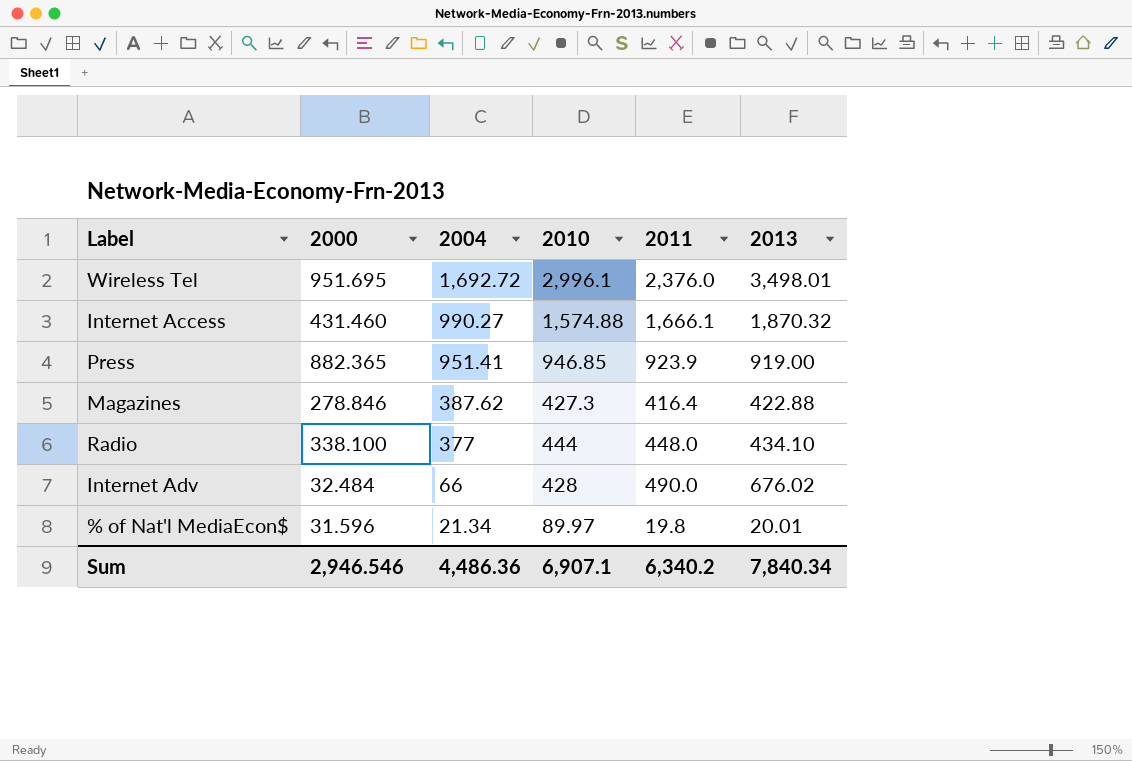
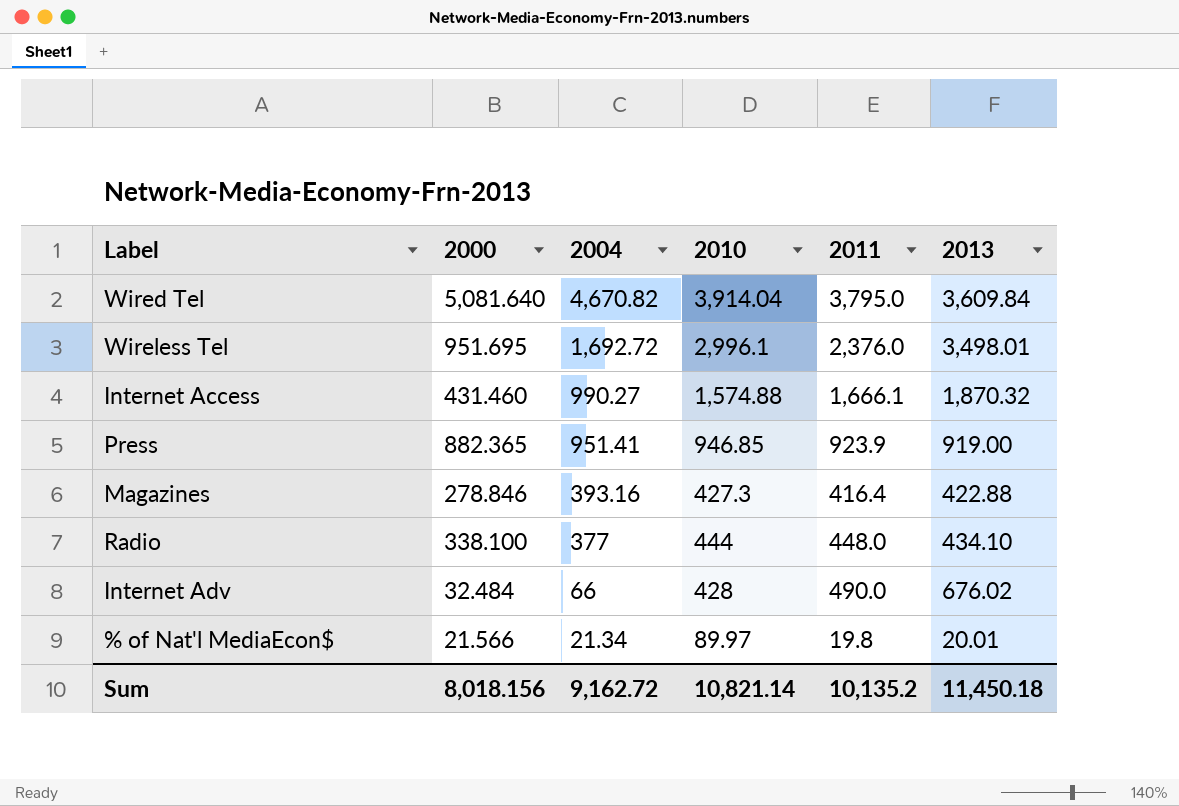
row Wired Tel: none -> 5,081.640 | 4,670.82 | 3,914.04 | 3,795.0 | 3,609.84
Magazines | 2004: 387.62 -> 393.16
% of Nat'l MediaEcon$ | 2000: 31.596 -> 21.566
Sum | 2000: 2,946.546 -> 8,018.156
Sum | 2004: 4,486.36 -> 9,162.72
Sum | 2010: 6,907.1 -> 10,821.14
Sum | 2011: 6,340.2 -> 10,135.2
Sum | 2013: 7,840.34 -> 11,450.18

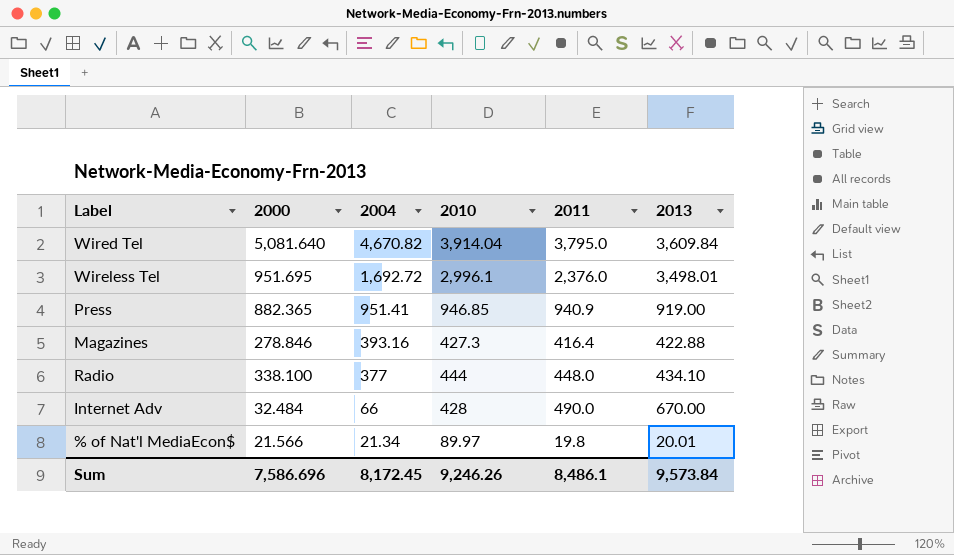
row Internet Access: 431.460 | 990.27 | 1,574.88 | 1,666.1 | 1,870.32 -> none
Press | 2011: 923.9 -> 940.9
Internet Adv | 2013: 676.02 -> 670.00
Sum | 2000: 8,018.156 -> 7,586.696
Sum | 2004: 9,162.72 -> 8,172.45
Sum | 2010: 10,821.14 -> 9,246.26
Sum | 2011: 10,135.2 -> 8,486.1
Sum | 2013: 11,450.18 -> 9,573.84

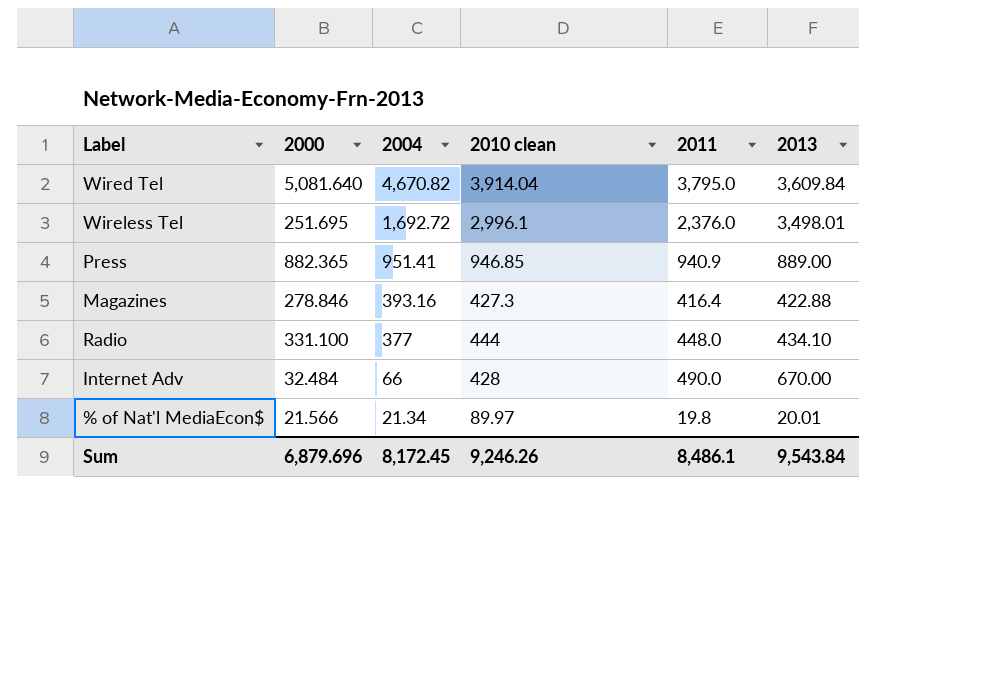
column name: 2010 -> 2010 clean
Wireless Tel | 2000: 951.695 -> 251.695
Press | 2013: 919.00 -> 889.00
Radio | 2000: 338.100 -> 331.100
Sum | 2000: 7,586.696 -> 6,879.696
Sum | 2013: 9,573.84 -> 9,543.84

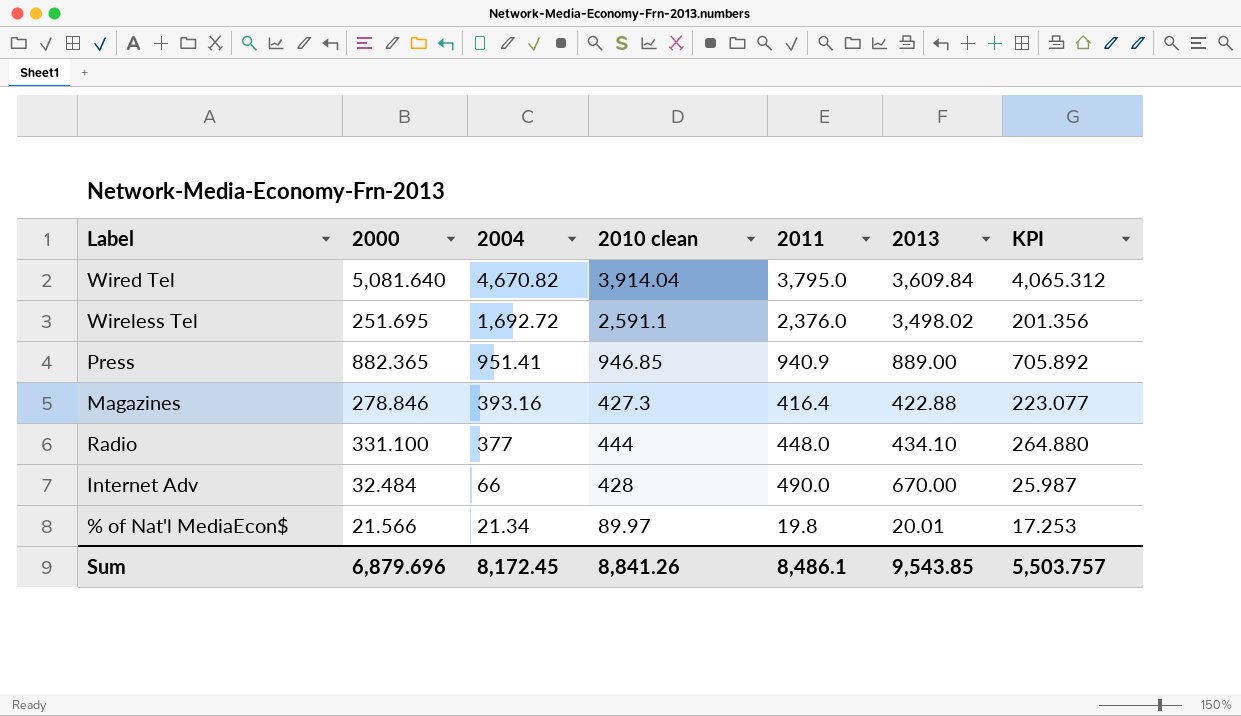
column KPI | formula: none -> [2000] * 0.8
Wireless Tel | 2010 clean: 2,996.1 -> 2,591.1
Wireless Tel | 2013: 3,498.01 -> 3,498.02
Sum | 2010 clean: 9,246.26 -> 8,841.26
Sum | 2013: 9,543.84 -> 9,543.85

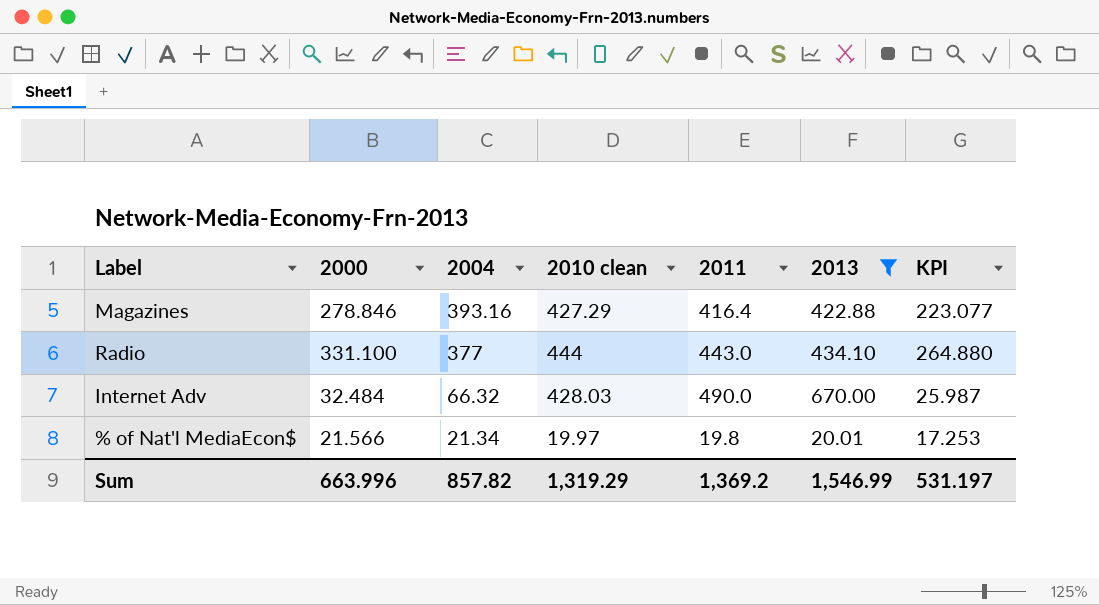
filter: none -> 2013 <= 670.00
Magazines | 2010 clean: 427.3 -> 427.29
Radio | 2011: 448.0 -> 443.0
Internet Adv | 2004: 66 -> 66.32
Internet Adv | 2010 clean: 428 -> 428.03
% of Nat'l MediaEcon$ | 2010 clean: 89.97 -> 19.97
Sum | 2000: 6,879.696 -> 663.996
Sum | 2004: 8,172.45 -> 857.82
Sum | 2010 clean: 8,841.26 -> 1,319.29
Sum | 2011: 8,486.1 -> 1,369.2
Sum | 2013: 9,543.85 -> 1,546.99
Sum | KPI: 5,503.757 -> 531.197

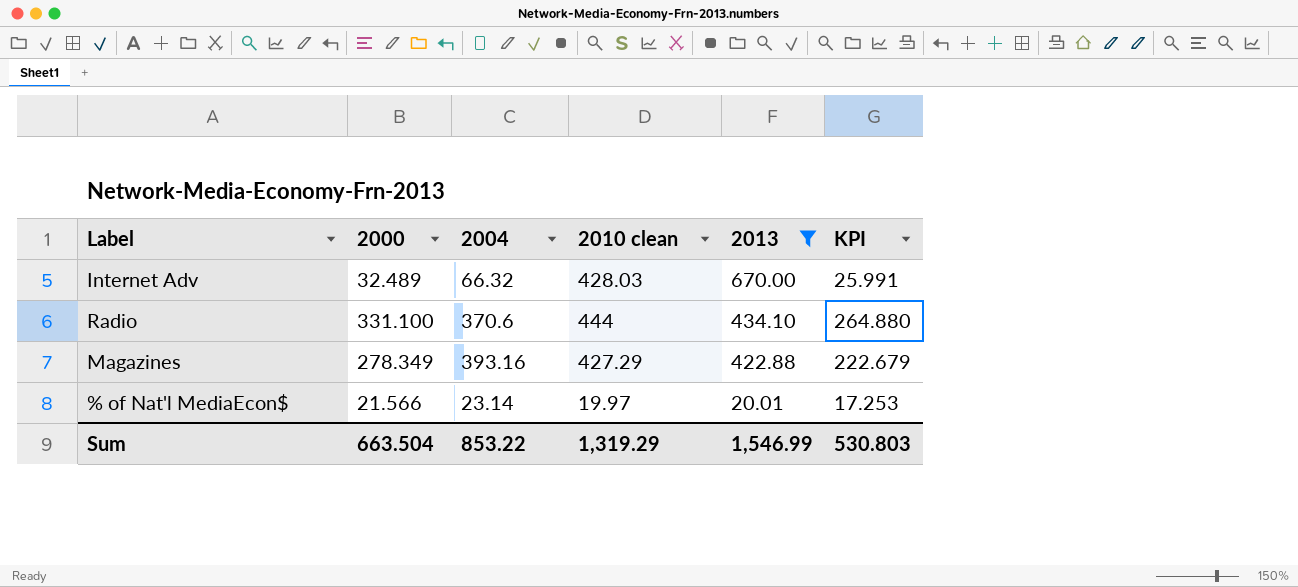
row order: 2004 descending -> 2013 descending
column 2011 | position: 5 -> none
Internet Adv | 2000: 32.484 -> 32.489
Internet Adv | KPI: 25.987 -> 25.991
Radio | 2004: 377 -> 370.6
Magazines | 2000: 278.846 -> 278.349
Magazines | KPI: 223.077 -> 222.679
% of Nat'l MediaEcon$ | 2004: 21.34 -> 23.14
Sum | 2000: 663.996 -> 663.504
Sum | 2004: 857.82 -> 853.22
Sum | KPI: 531.197 -> 530.803

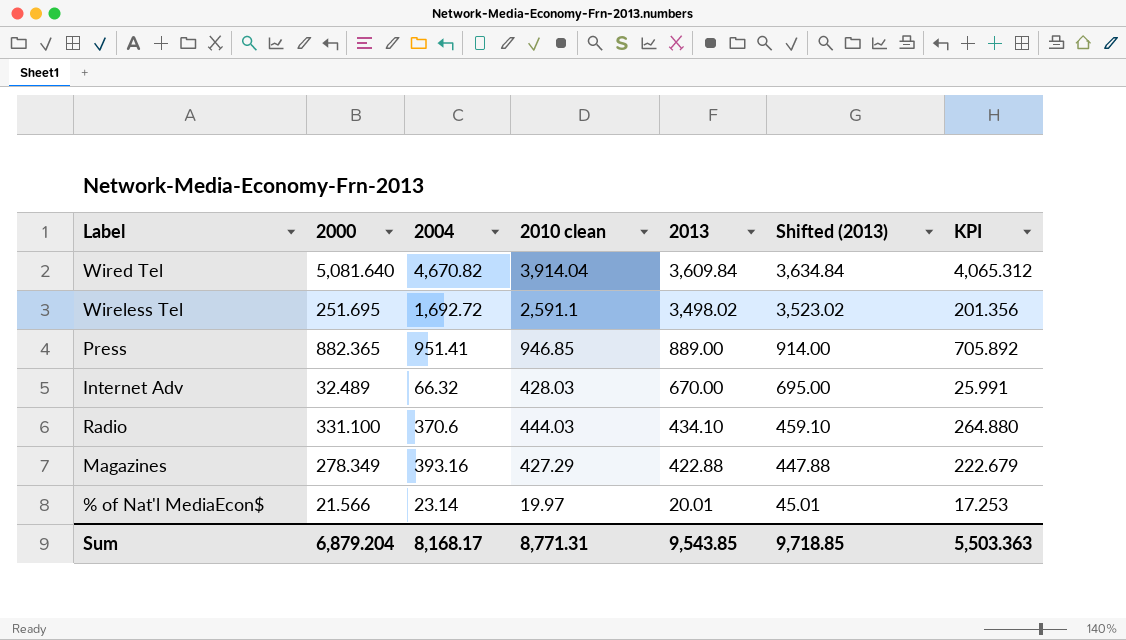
filter: 2013 <= 670.00 -> none
column Shifted (2013) | formula: none -> [2013] + 25
Radio | 2010 clean: 444 -> 444.03
Sum | 2000: 663.504 -> 6,879.204
Sum | 2004: 853.22 -> 8,168.17
Sum | 2010 clean: 1,319.29 -> 8,771.31
Sum | 2013: 1,546.99 -> 9,543.85
Sum | KPI: 530.803 -> 5,503.363

